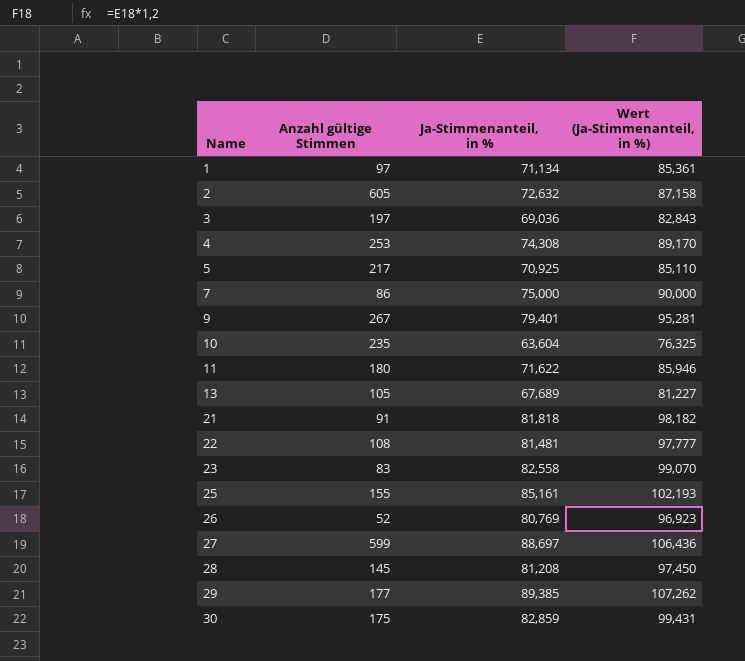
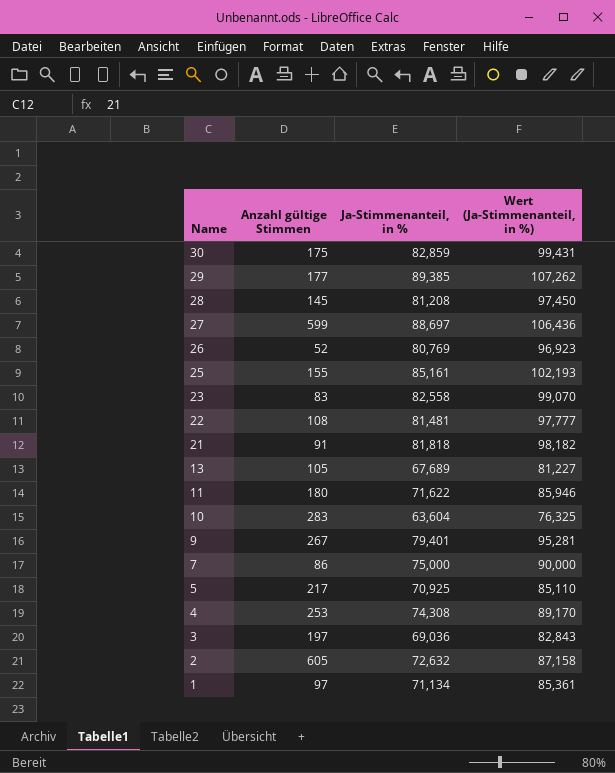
row order: Name ascending -> Name descending
10 | Anzahl gültige Stimmen: 235 -> 283

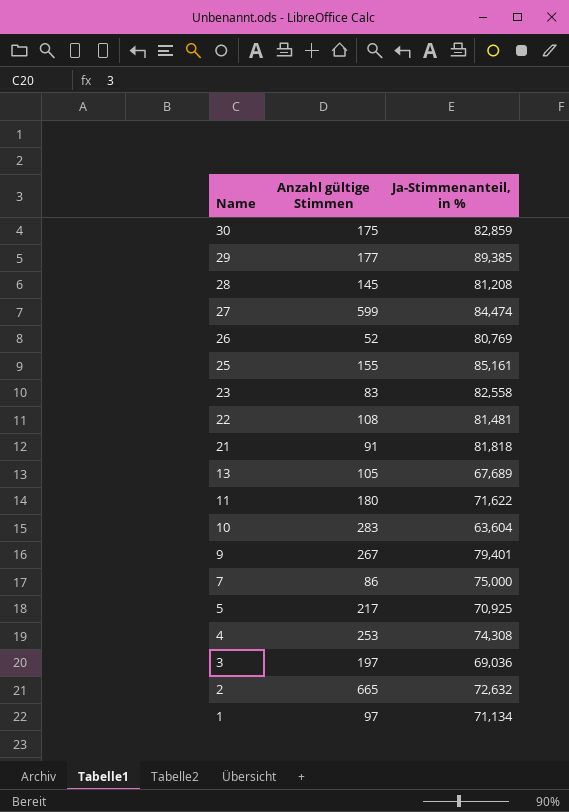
column Wert (Ja-Stimmenanteil, in %) | formula: [Ja-Stimmenanteil, in %] * 1,2 -> none
27 | Ja-Stimmenanteil, in %: 88,697 -> 84,474
2 | Anzahl gültige Stimmen: 605 -> 665

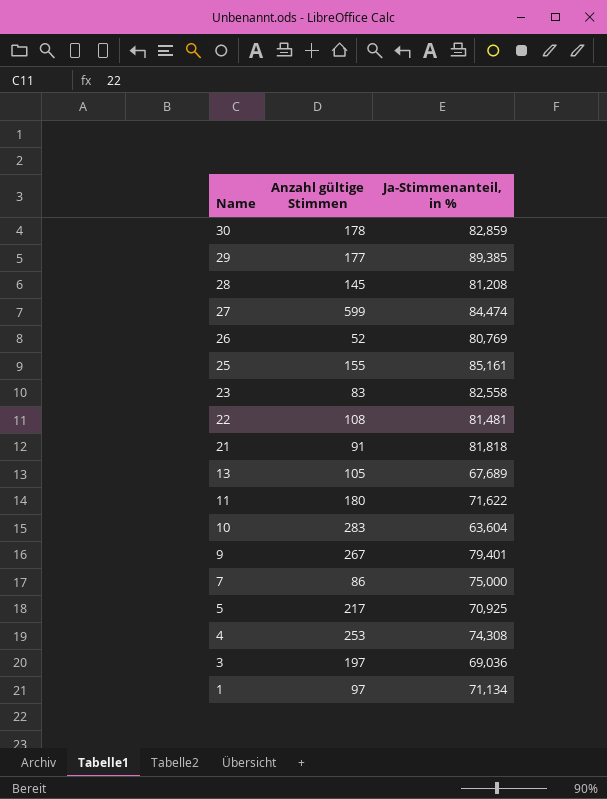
row 2: 665 | 72,632 -> none
30 | Anzahl gültige Stimmen: 175 -> 178

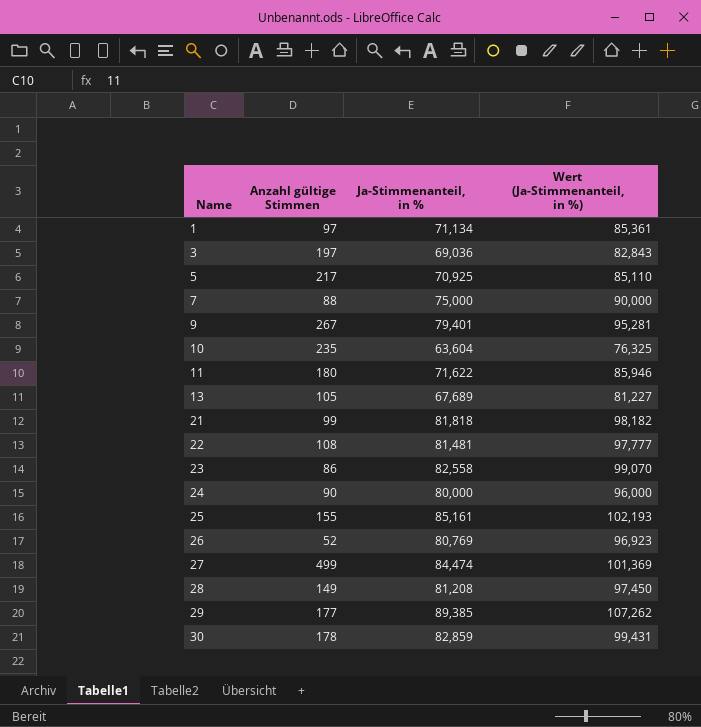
row order: Name descending -> Name ascending
column Wert (Ja-Stimmenanteil, in %) | formula: none -> [Ja-Stimmenanteil, in %] * 1,2
row 4: 253 | 74,308 -> none
7 | Anzahl gültige Stimmen: 86 -> 88
10 | Anzahl gültige Stimmen: 283 -> 235
21 | Anzahl gültige Stimmen: 91 -> 99
23 | Anzahl gültige Stimmen: 83 -> 86
row 24: none -> 90 | 80,000 | 96,000
27 | Anzahl gültige Stimmen: 599 -> 499
28 | Anzahl gültige Stimmen: 145 -> 149

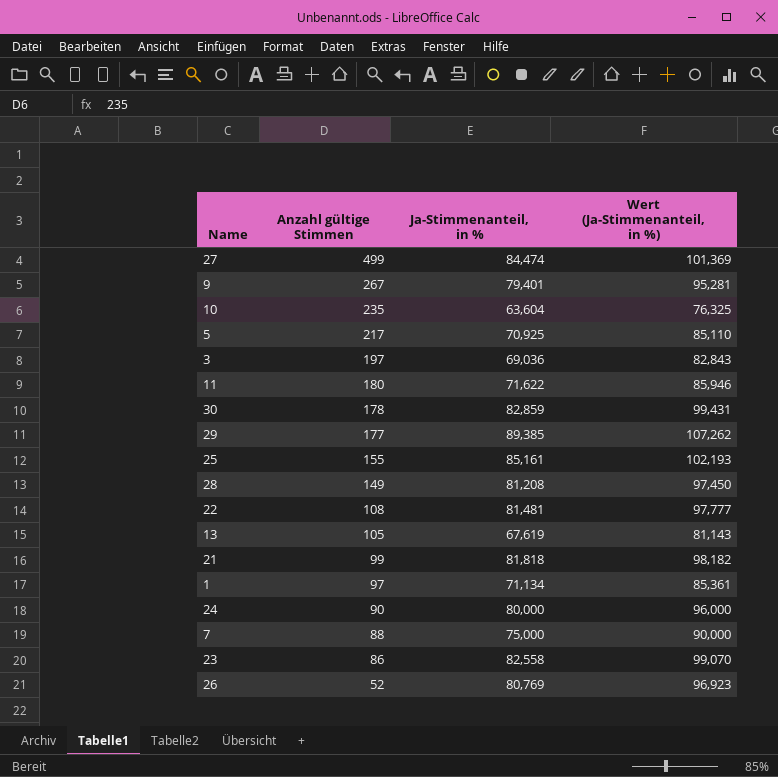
row order: Name ascending -> Anzahl gültige Stimmen descending
13 | Ja-Stimmenanteil, in %: 67,689 -> 67,619
13 | Wert (Ja-Stimmenanteil, in %): 81,227 -> 81,143

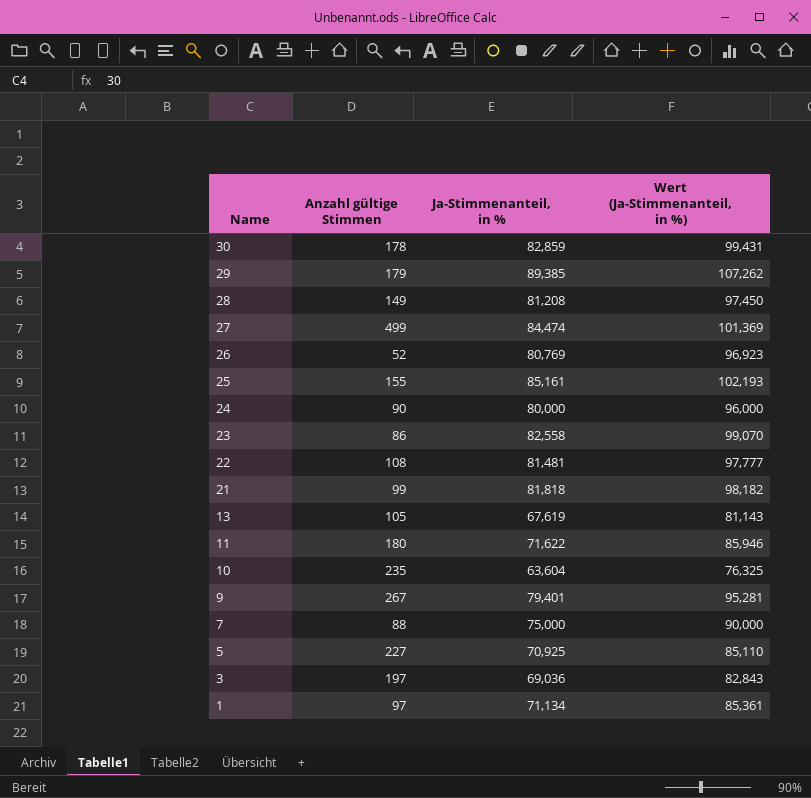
row order: Anzahl gültige Stimmen descending -> Name descending
29 | Anzahl gültige Stimmen: 177 -> 179
5 | Anzahl gültige Stimmen: 217 -> 227

